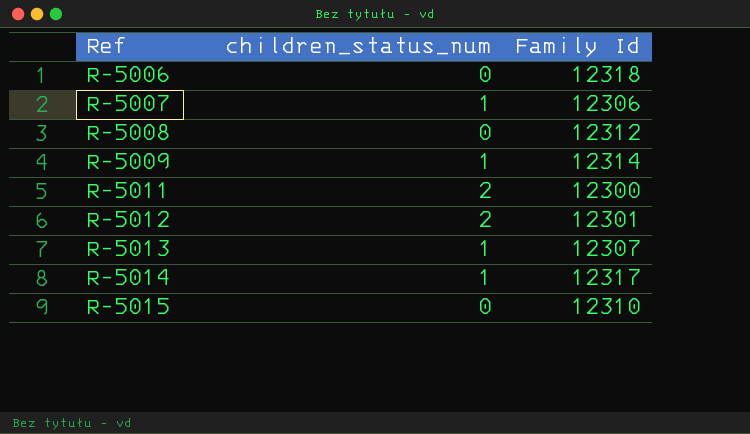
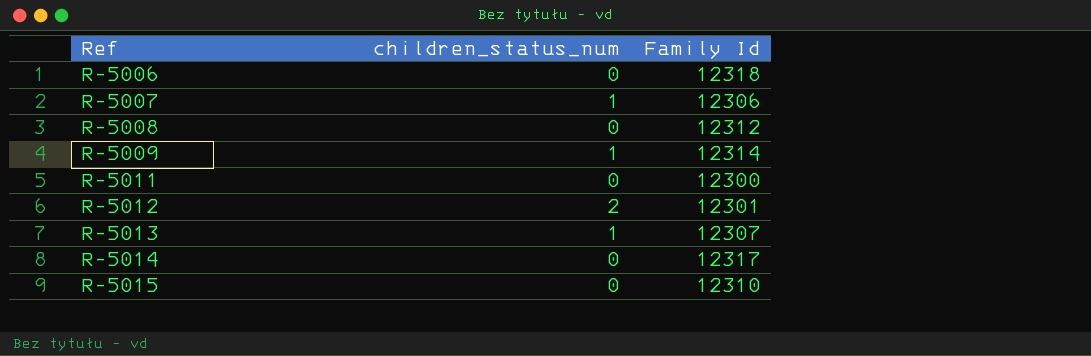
R-5011 | children_status_num: 2 -> 0
R-5014 | children_status_num: 1 -> 0

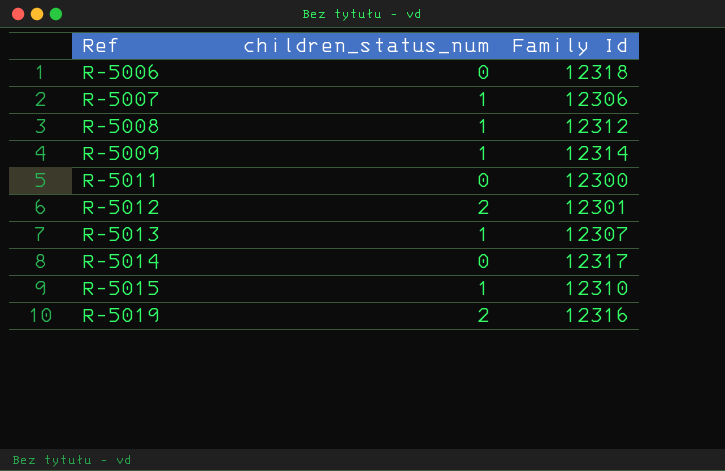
R-5008 | children_status_num: 0 -> 1
R-5015 | children_status_num: 0 -> 1
row R-5019: none -> 2 | 12316

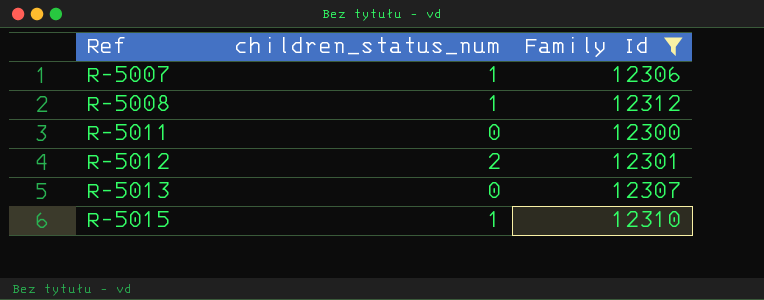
filter: none -> Family Id <= 12312
R-5013 | children_status_num: 1 -> 0

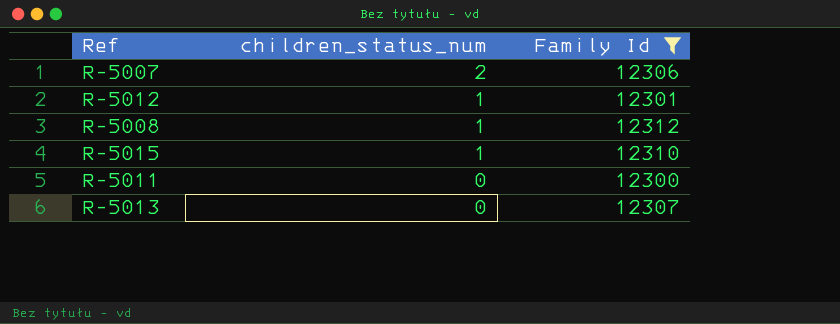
row order: Ref ascending -> children_status_num descending
R-5007 | children_status_num: 1 -> 2
R-5012 | children_status_num: 2 -> 1

